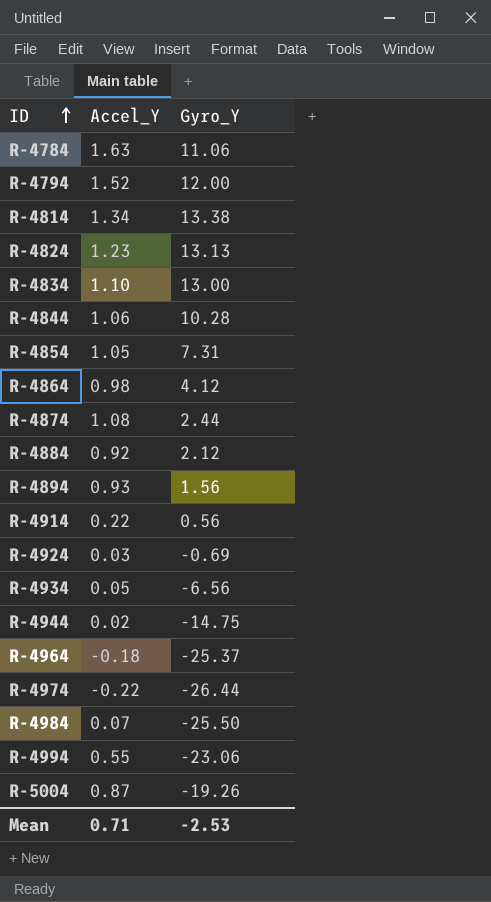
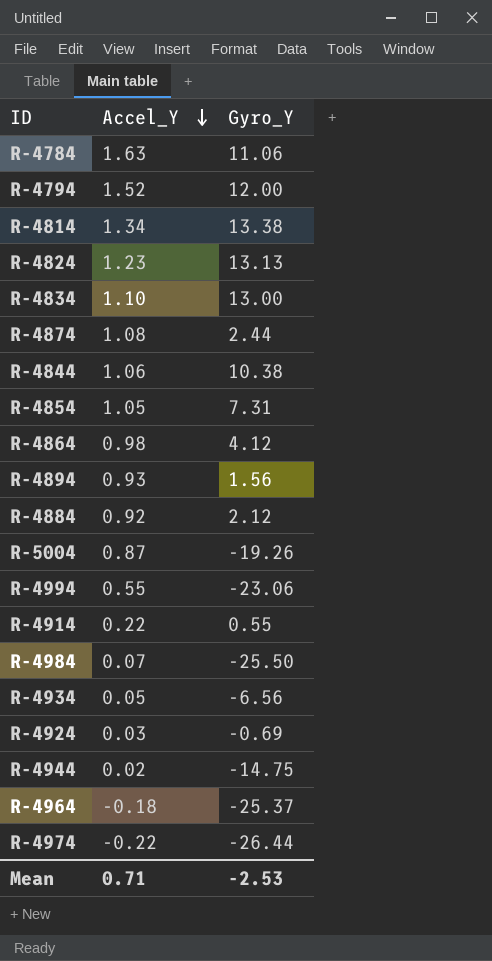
row order: ID ascending -> Accel_Y descending
R-4844 | Gyro_Y: 10.28 -> 10.38
R-4914 | Gyro_Y: 0.56 -> 0.55

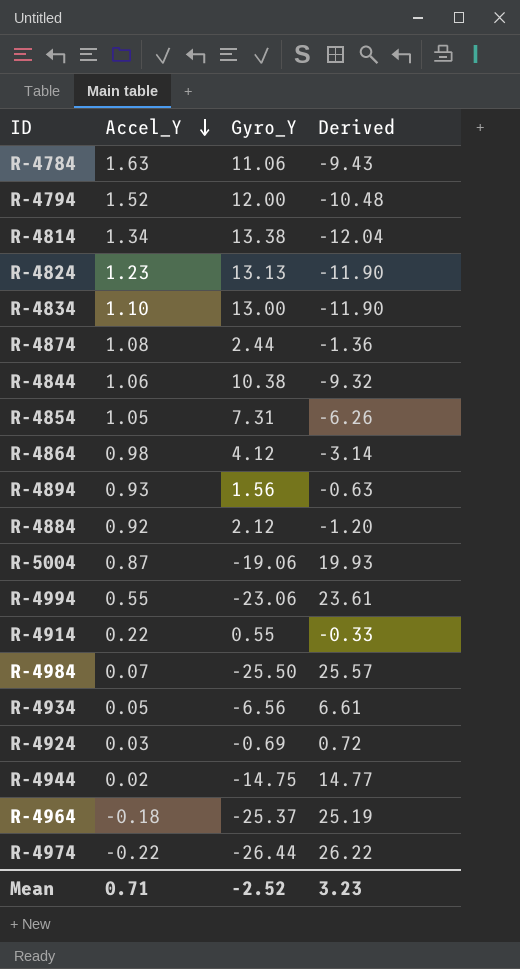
column Derived | formula: none -> [Accel_Y] - [Gyro_Y]
R-5004 | Gyro_Y: -19.26 -> -19.06
Mean | Gyro_Y: -2.53 -> -2.52

